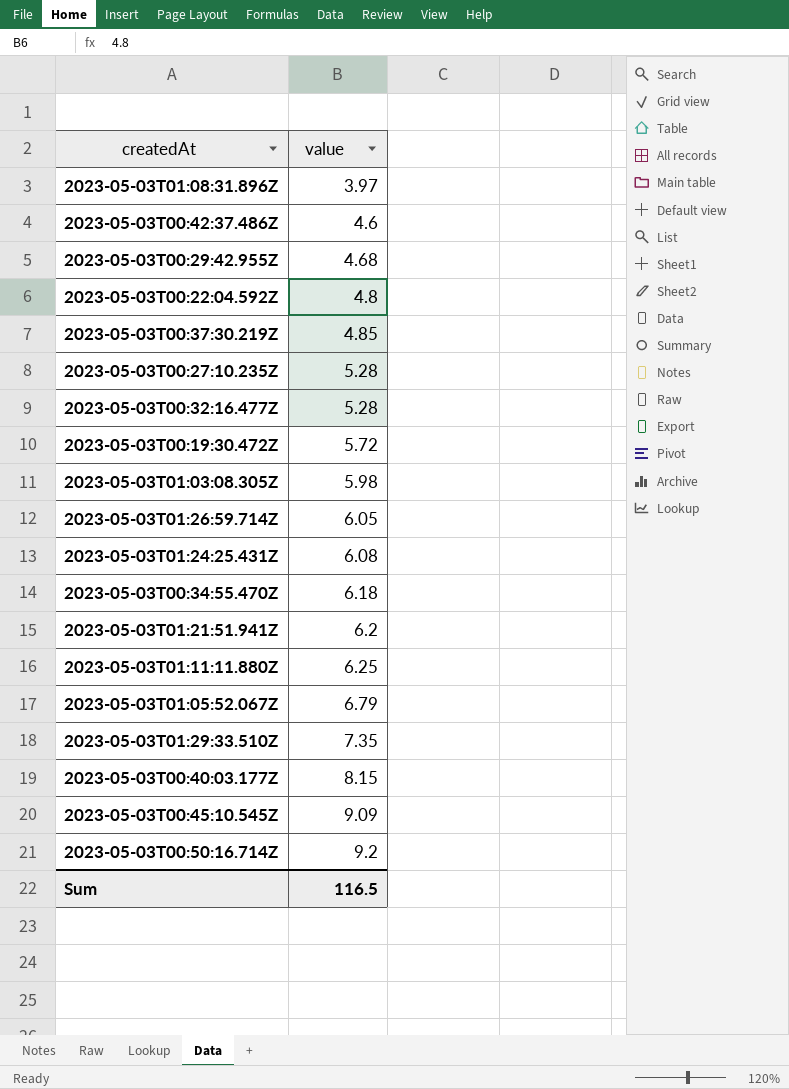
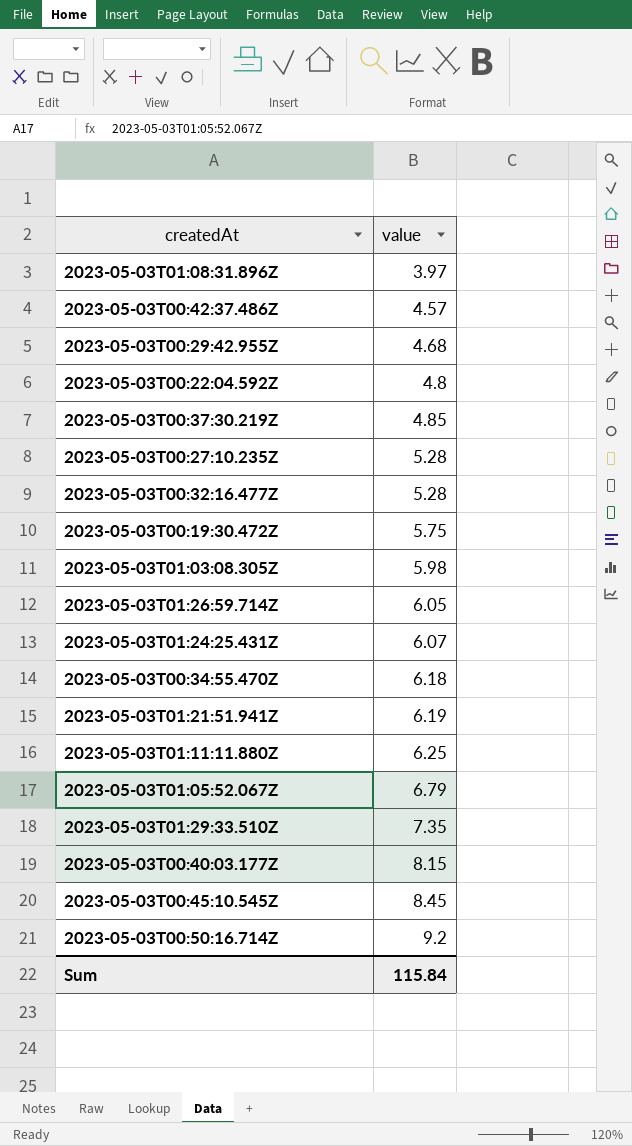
2023-05-03T00:42:37.486Z | value: 4.6 -> 4.57
2023-05-03T00:19:30.472Z | value: 5.72 -> 5.75
2023-05-03T01:24:25.431Z | value: 6.08 -> 6.07
2023-05-03T01:21:51.941Z | value: 6.2 -> 6.19
2023-05-03T00:45:10.545Z | value: 9.09 -> 8.45
Sum | value: 116.5 -> 115.84

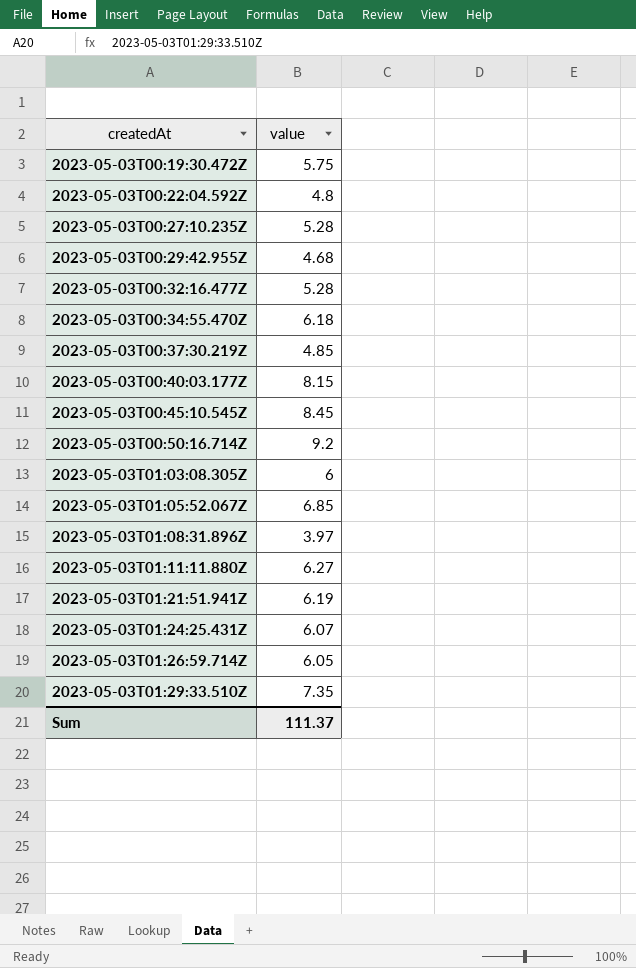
row order: value ascending -> createdAt ascending
row 2023-05-03T00:42:37.486Z: 4.57 -> none
2023-05-03T01:03:08.305Z | value: 5.98 -> 6
2023-05-03T01:05:52.067Z | value: 6.79 -> 6.85
2023-05-03T01:11:11.880Z | value: 6.25 -> 6.27
Sum | value: 115.84 -> 111.37

